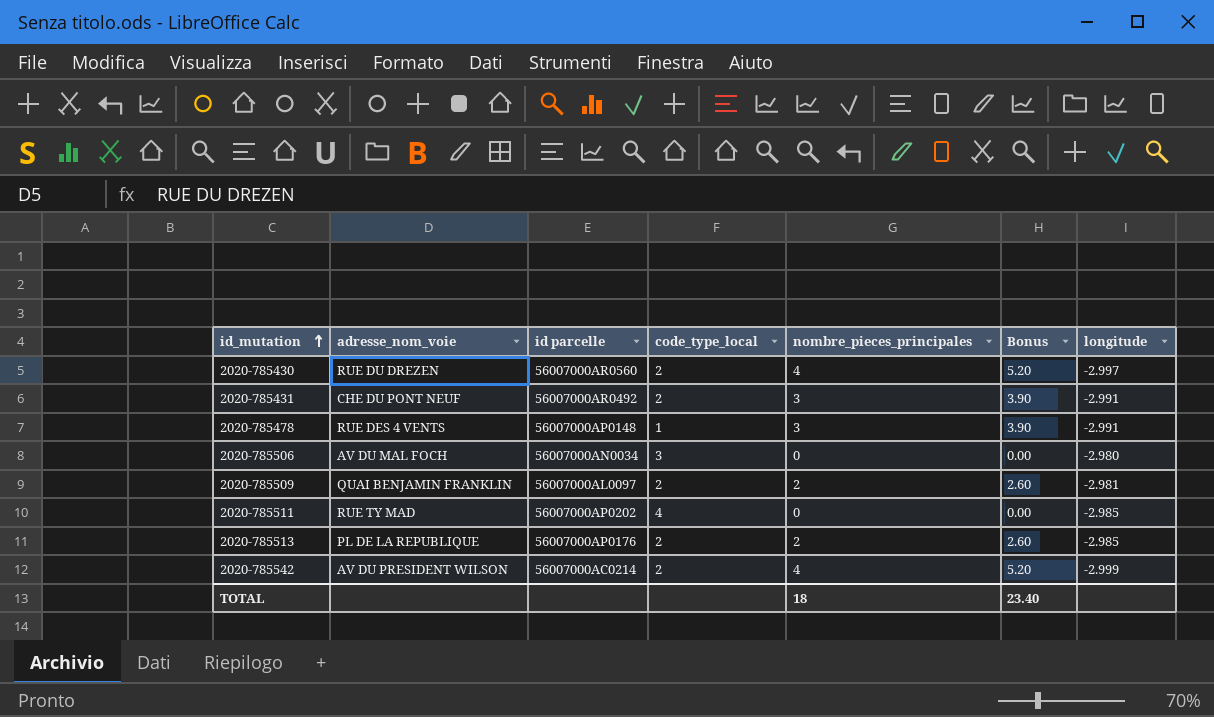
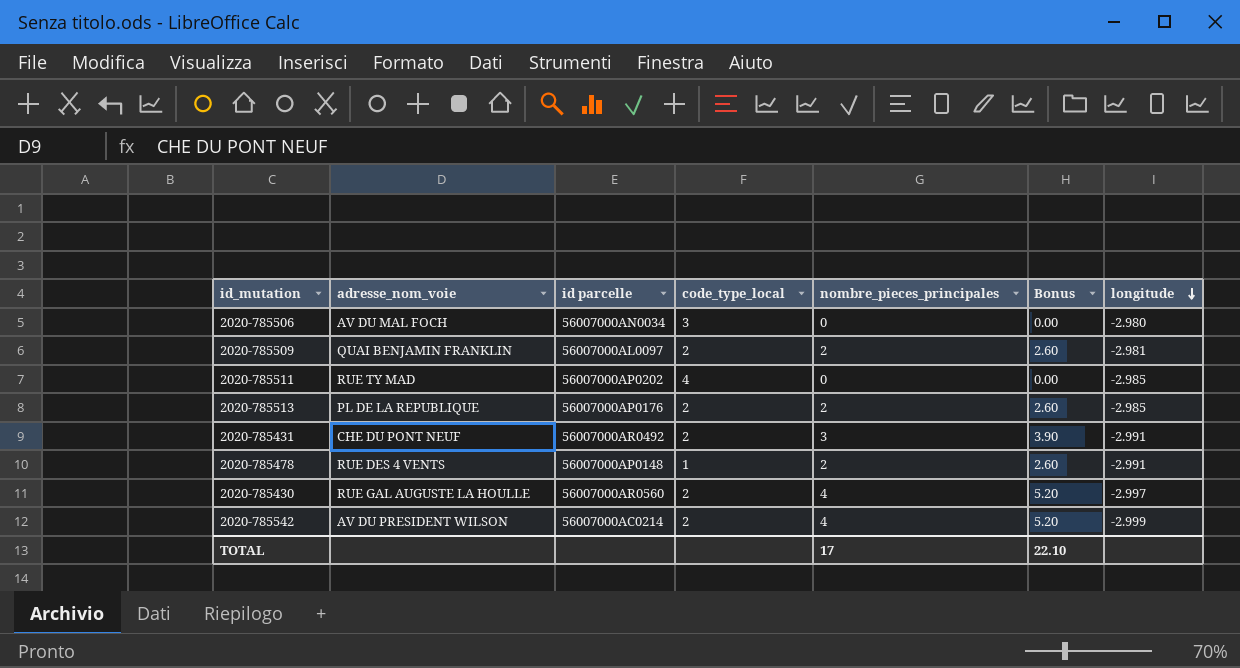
row order: id_mutation ascending -> longitude descending
2020-785478 | nombre_pieces_principales: 3 -> 2
2020-785478 | Bonus: 3.90 -> 2.60
2020-785430 | adresse_nom_voie: RUE DU DREZEN -> RUE GAL AUGUSTE LA HOULLE
TOTAL | nombre_pieces_principales: 18 -> 17
TOTAL | Bonus: 23.40 -> 22.10

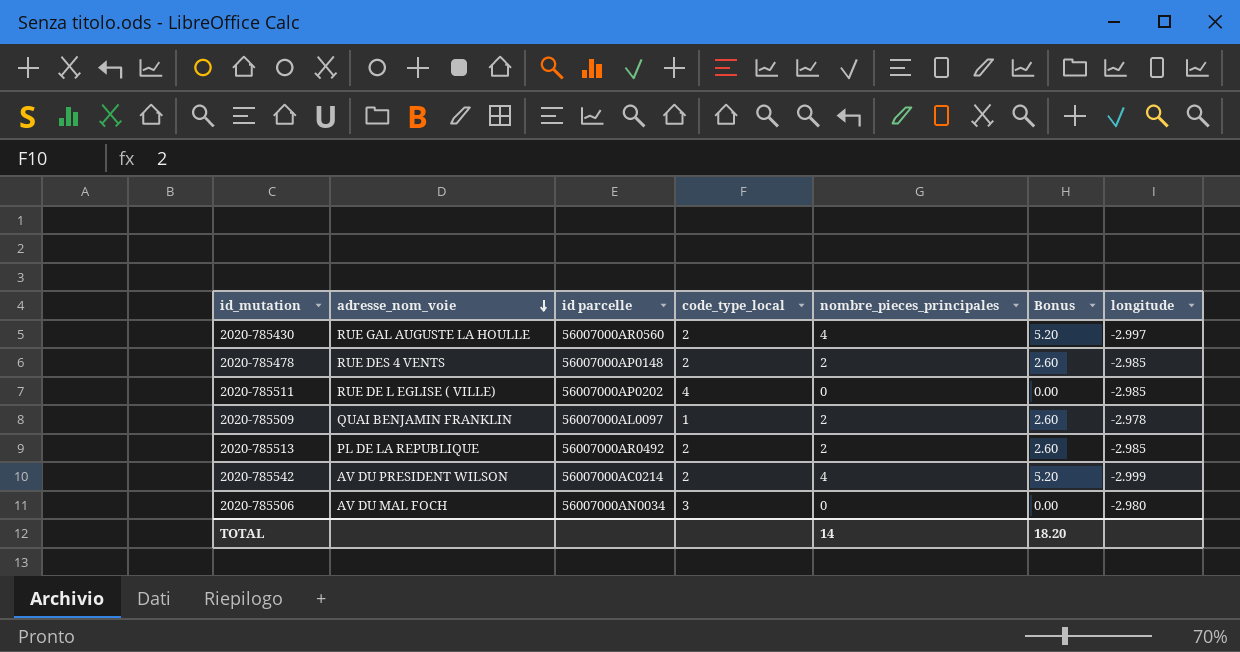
row order: longitude descending -> adresse_nom_voie descending
row 2020-785431: CHE DU PONT NEUF | 56007000AR0492 | 2 | 3 | 3.90 | -2.991 -> none
2020-785478 | code_type_local: 1 -> 2
2020-785478 | longitude: -2.991 -> -2.985
2020-785511 | adresse_nom_voie: RUE TY MAD -> RUE DE L EGLISE ( VILLE)
2020-785509 | code_type_local: 2 -> 1
2020-785509 | longitude: -2.981 -> -2.978
2020-785513 | id parcelle: 56007000AP0176 -> 56007000AR0492
TOTAL | nombre_pieces_principales: 17 -> 14
TOTAL | Bonus: 22.10 -> 18.20

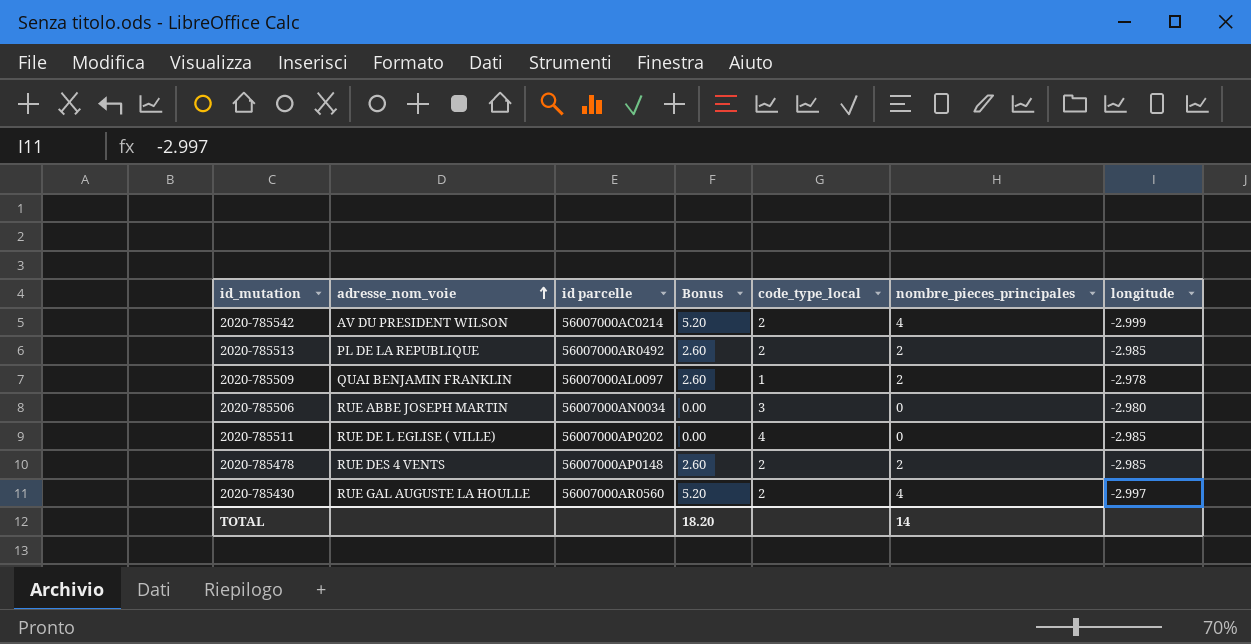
row order: adresse_nom_voie descending -> adresse_nom_voie ascending
column Bonus | position: 6 -> 4
2020-785506 | adresse_nom_voie: AV DU MAL FOCH -> RUE ABBE JOSEPH MARTIN

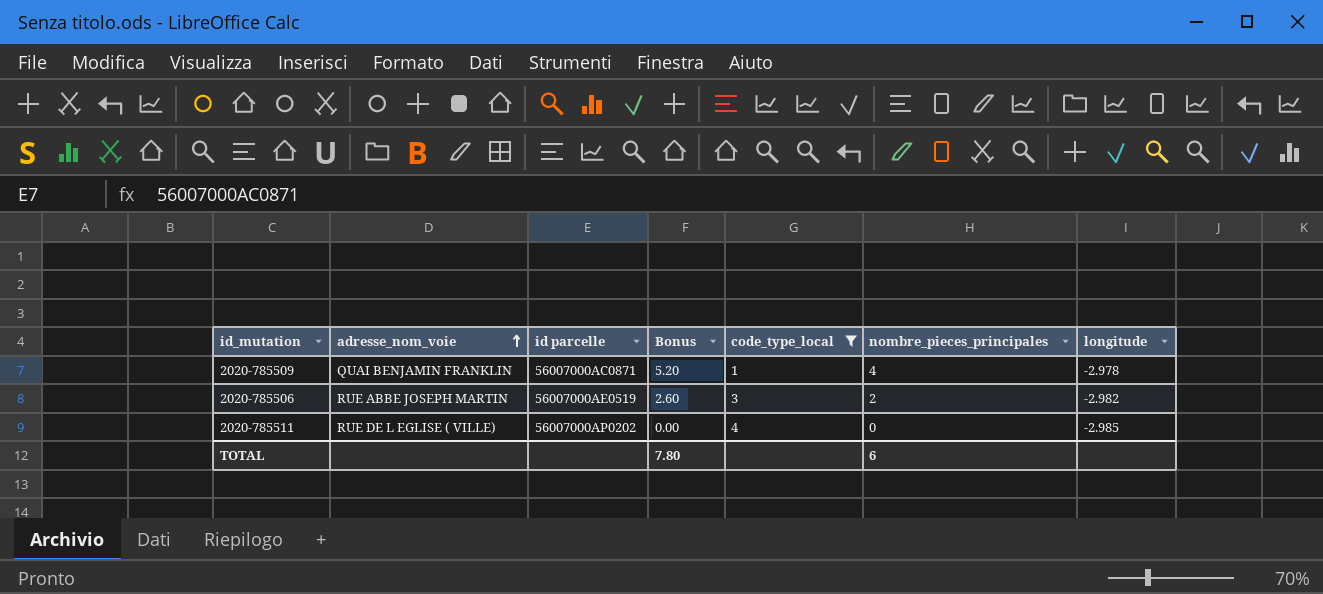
filter: none -> code_type_local != 2
2020-785509 | id parcelle: 56007000AL0097 -> 56007000AC0871
2020-785509 | Bonus: 2.60 -> 5.20
2020-785509 | nombre_pieces_principales: 2 -> 4
2020-785506 | id parcelle: 56007000AN0034 -> 56007000AE0519
2020-785506 | Bonus: 0.00 -> 2.60
2020-785506 | nombre_pieces_principales: 0 -> 2
2020-785506 | longitude: -2.980 -> -2.982
TOTAL | Bonus: 18.20 -> 7.80
TOTAL | nombre_pieces_principales: 14 -> 6

